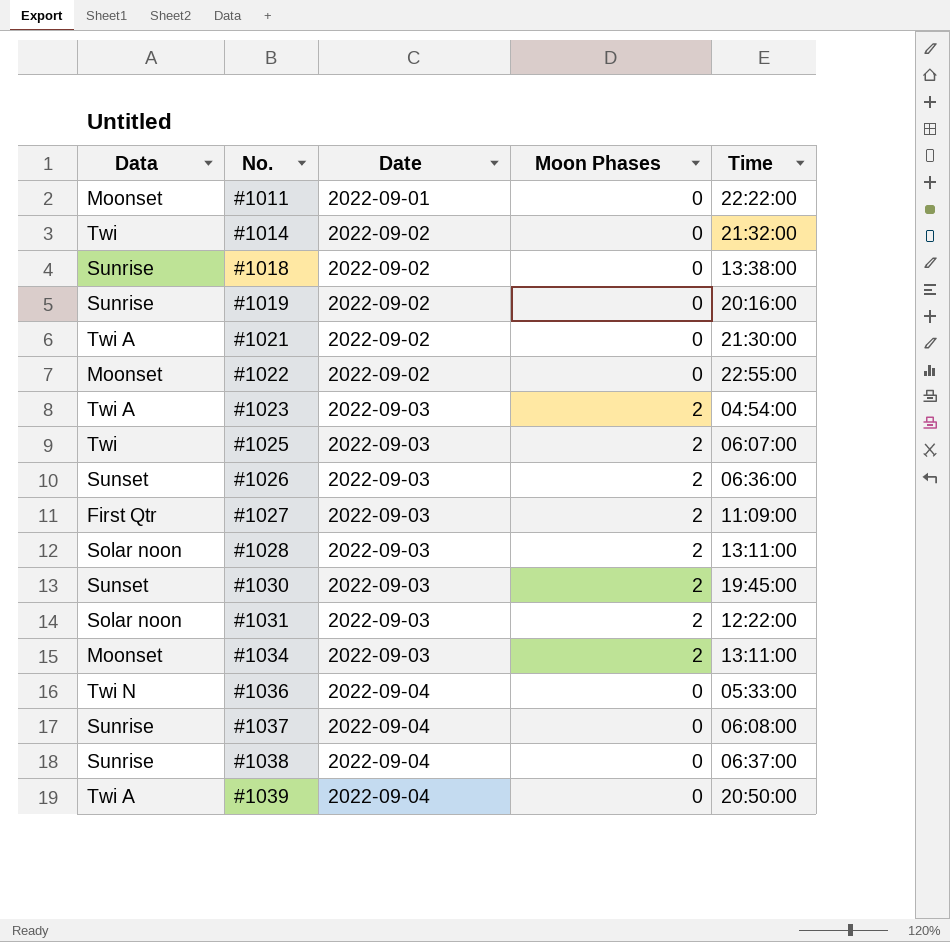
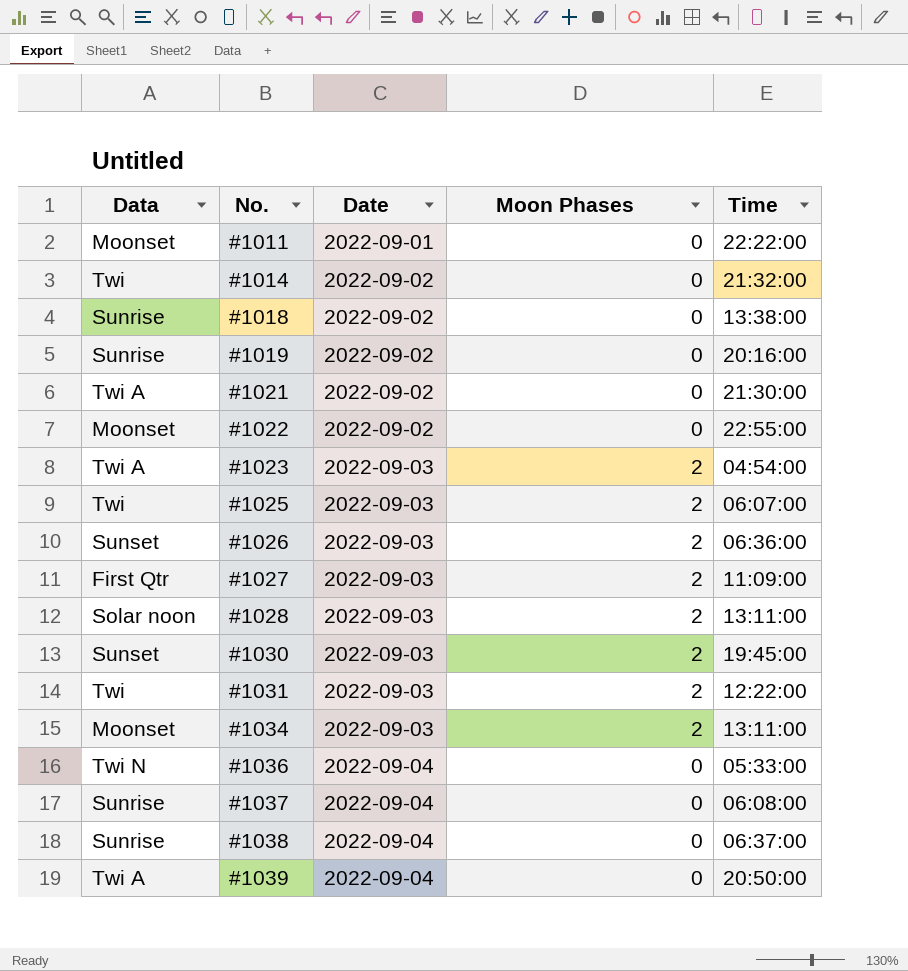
#1031 | Data: Solar noon -> Twi

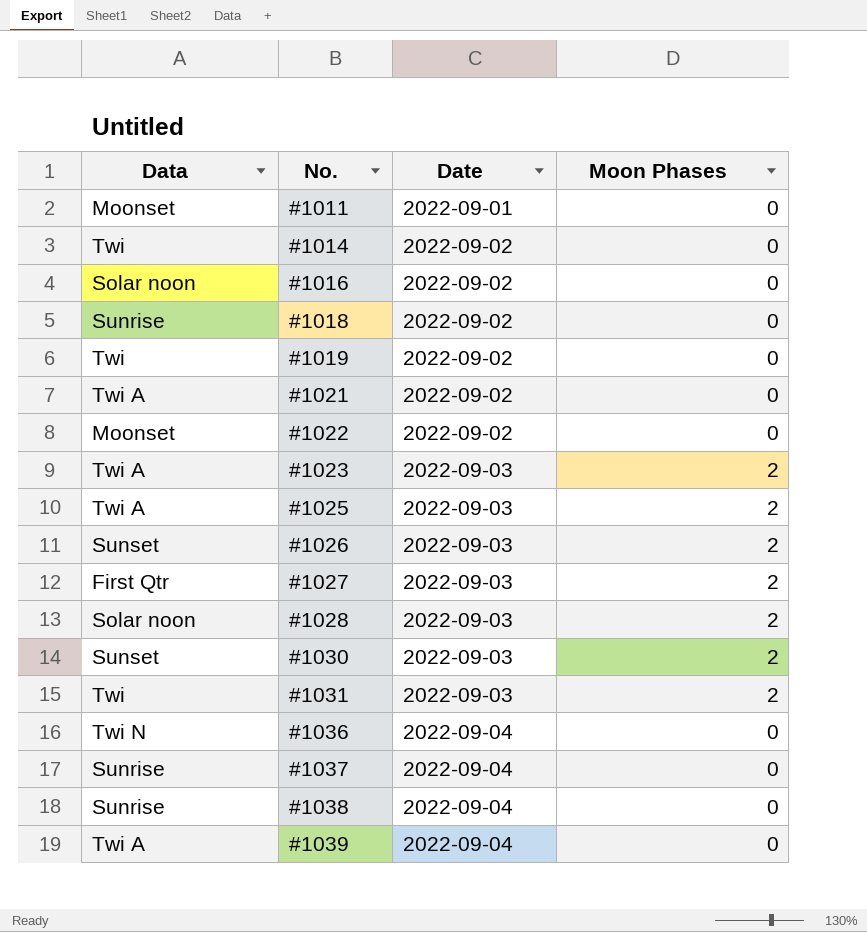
column Time | position: 5 -> none
row #1034: Moonset | 2022-09-03 | 2 | 13:11:00 -> none
row #1016: none -> Solar noon | 2022-09-02 | 0
#1019 | Data: Sunrise -> Twi
#1025 | Data: Twi -> Twi A

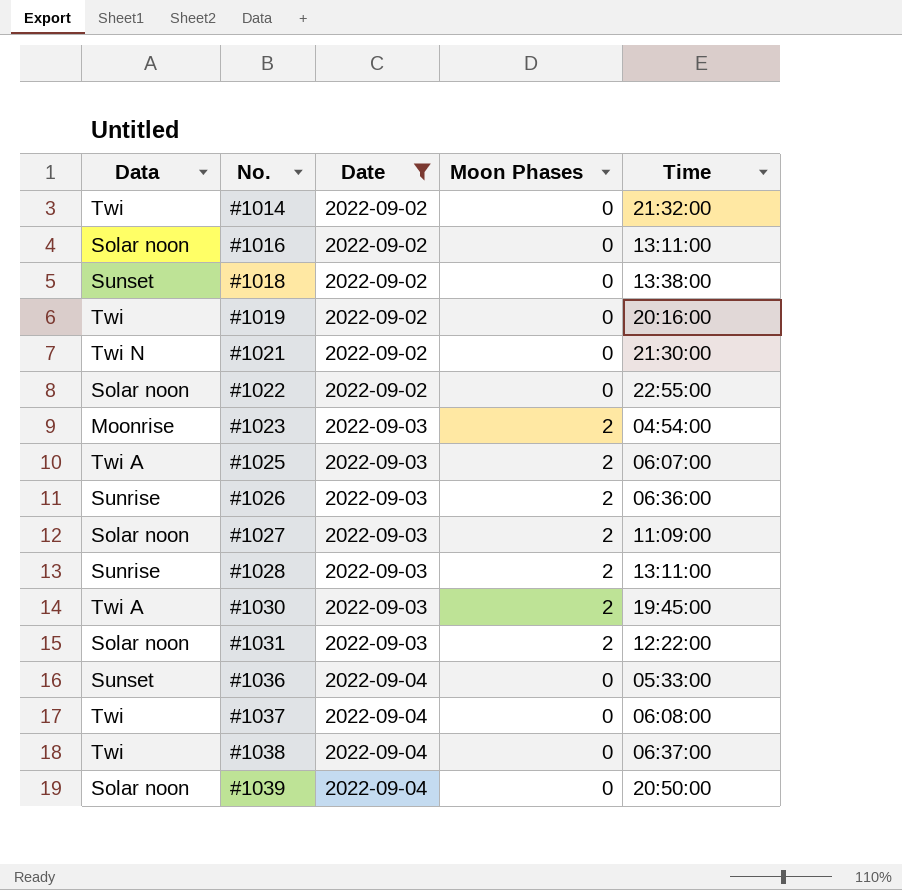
filter: none -> Date != 2022-09-01
column Time | position: none -> 5
#1018 | Data: Sunrise -> Sunset
#1021 | Data: Twi A -> Twi N
#1022 | Data: Moonset -> Solar noon
#1023 | Data: Twi A -> Moonrise
#1026 | Data: Sunset -> Sunrise
#1027 | Data: First Qtr -> Solar noon
#1028 | Data: Solar noon -> Sunrise
#1030 | Data: Sunset -> Twi A
#1031 | Data: Twi -> Solar noon
#1036 | Data: Twi N -> Sunset
#1037 | Data: Sunrise -> Twi
#1038 | Data: Sunrise -> Twi
#1039 | Data: Twi A -> Solar noon

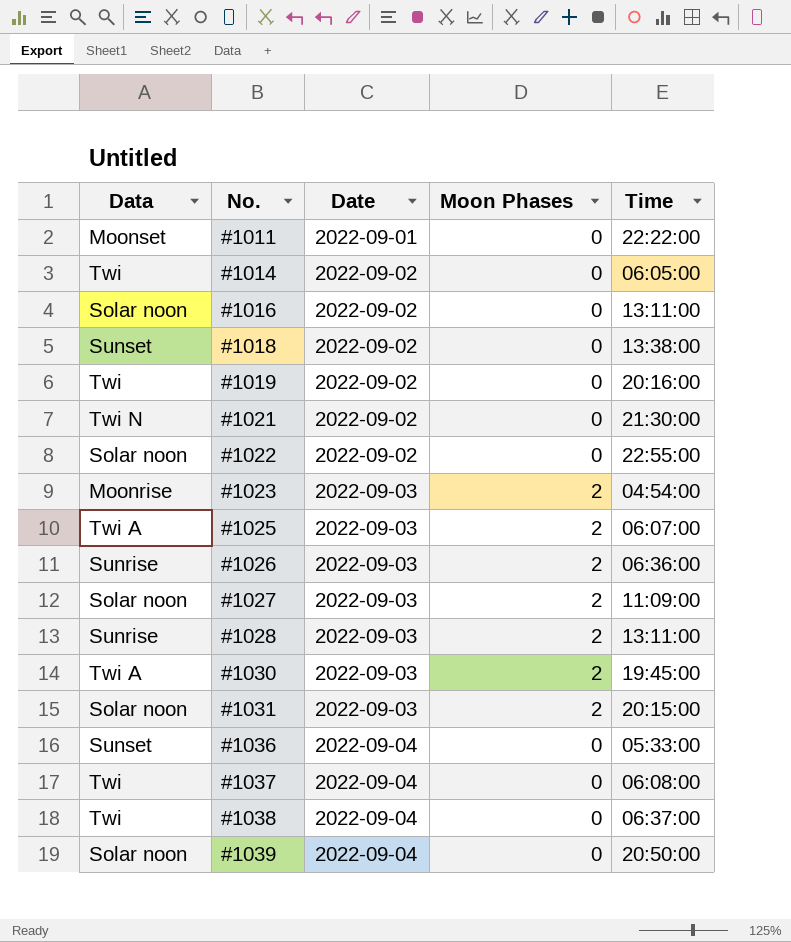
filter: Date != 2022-09-01 -> none
#1014 | Time: 21:32:00 -> 06:05:00
#1031 | Time: 12:22:00 -> 20:15:00

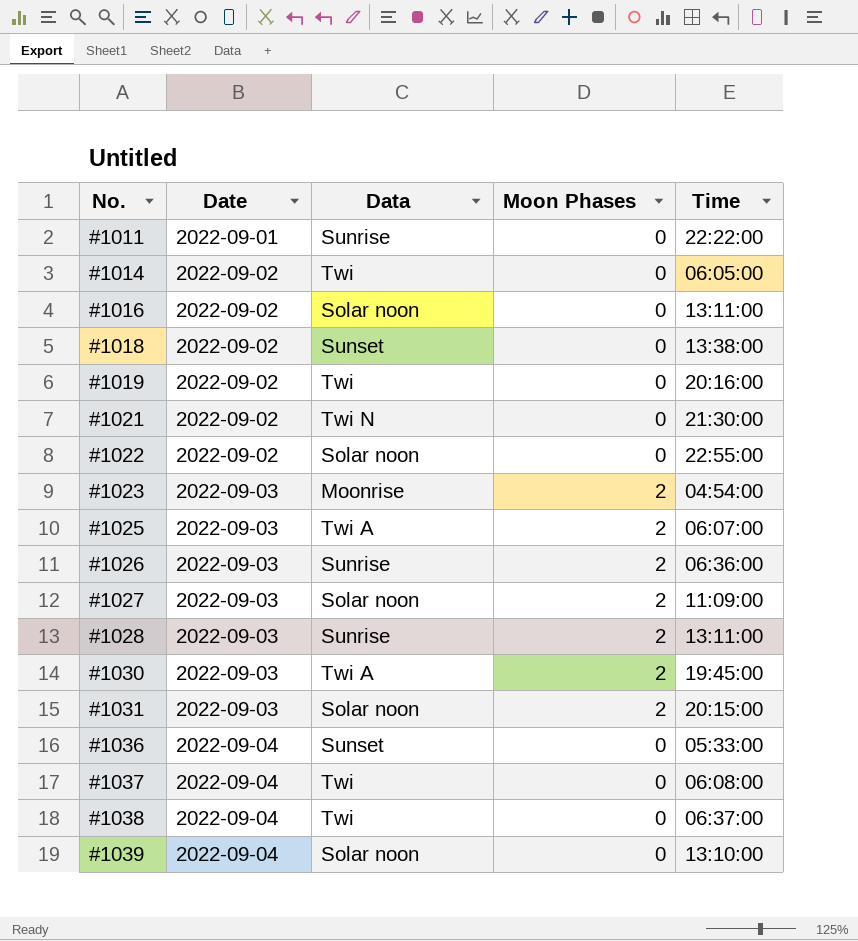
column Data | position: 1 -> 3
#1011 | Data: Moonset -> Sunrise
#1039 | Time: 20:50:00 -> 13:10:00

